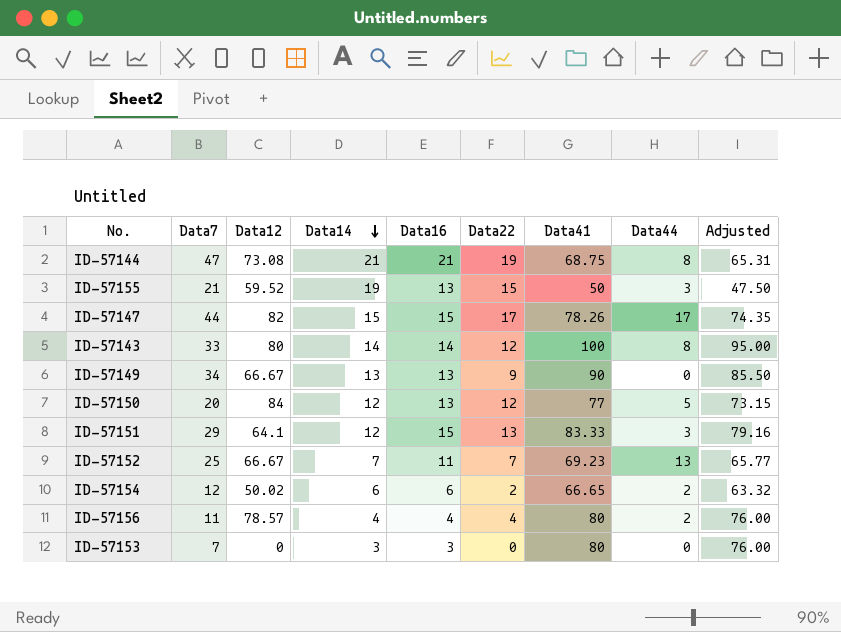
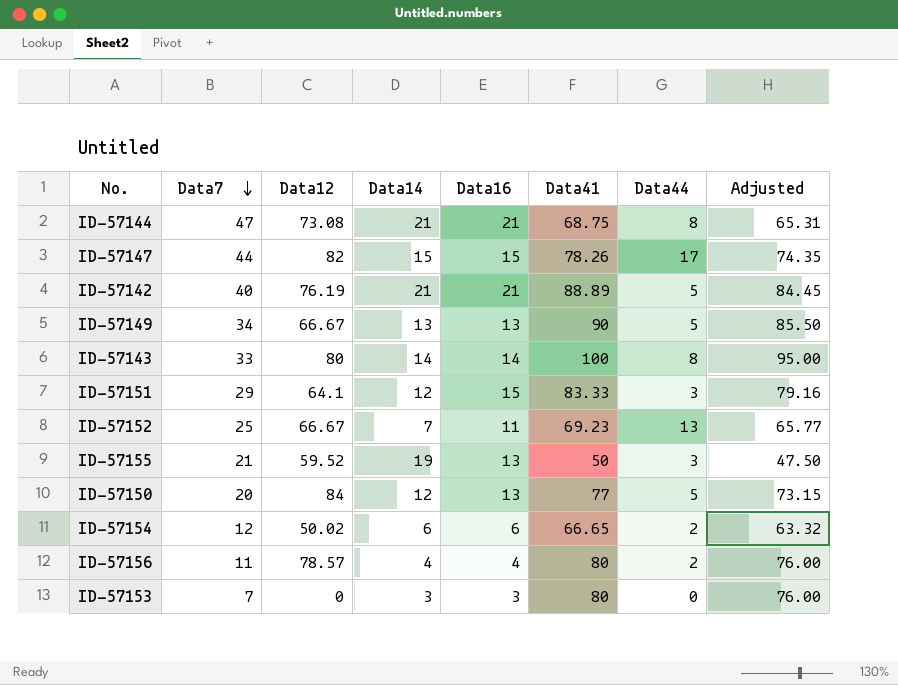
row order: Data14 descending -> Data7 descending
column Data22 | position: 6 -> none
row ID-57142: none -> 40 | 76.19 | 21 | 21 | 88.89 | 5 | 84.45
ID-57149 | Data44: 0 -> 5

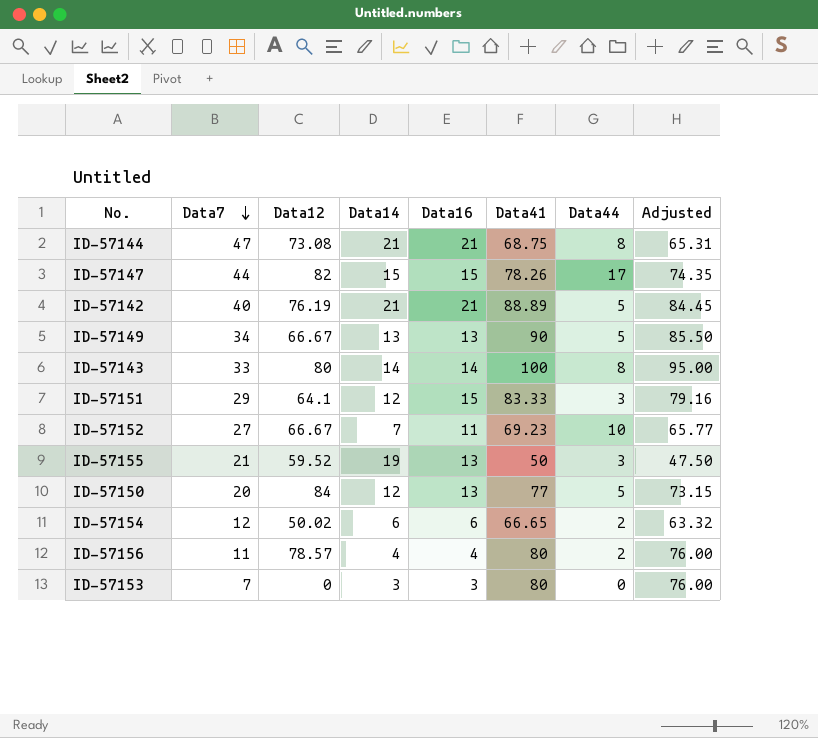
ID-57152 | Data7: 25 -> 27
ID-57152 | Data44: 13 -> 10

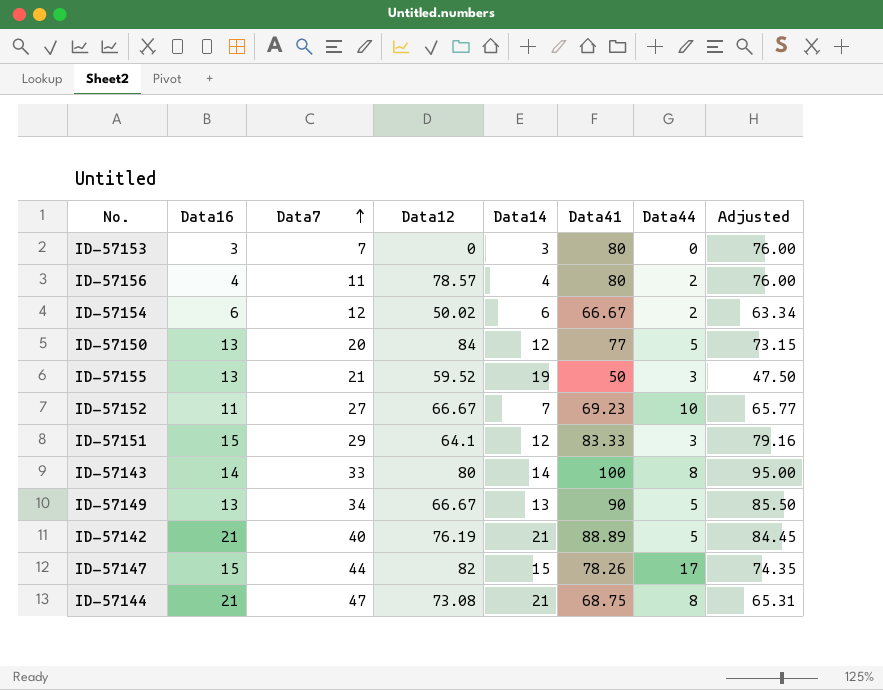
row order: Data7 descending -> Data7 ascending
column Data16 | position: 5 -> 2
ID-57154 | Data41: 66.65 -> 66.67
ID-57154 | Adjusted: 63.32 -> 63.34

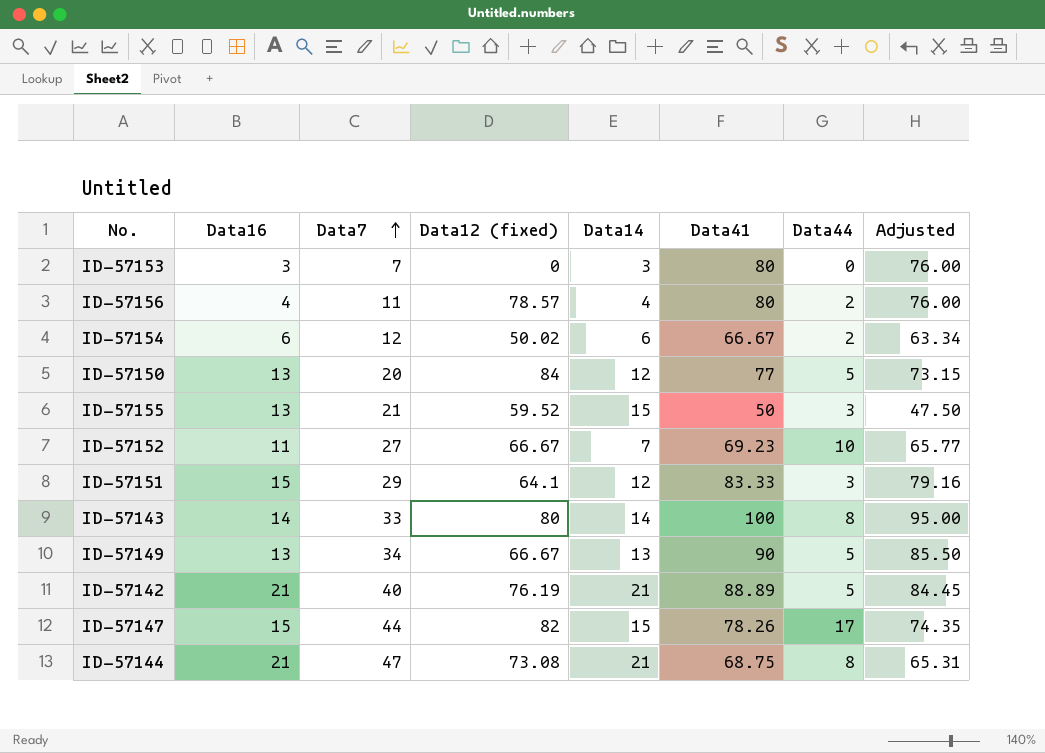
column name: Data12 -> Data12 (fixed)
ID-57155 | Data14: 19 -> 15

